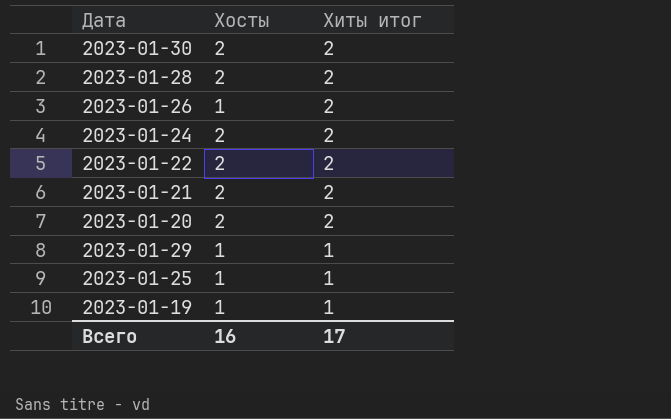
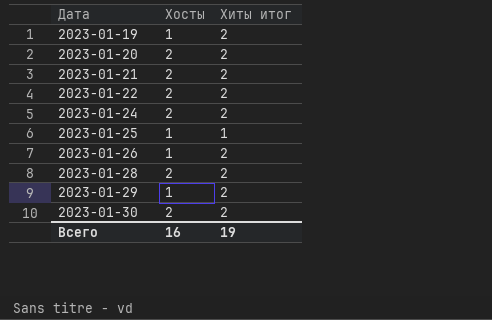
row order: Хиты итог descending -> Дата ascending
2023-01-19 | Хиты итог: 1 -> 2
2023-01-29 | Хиты итог: 1 -> 2
Всего | Хиты итог: 17 -> 19

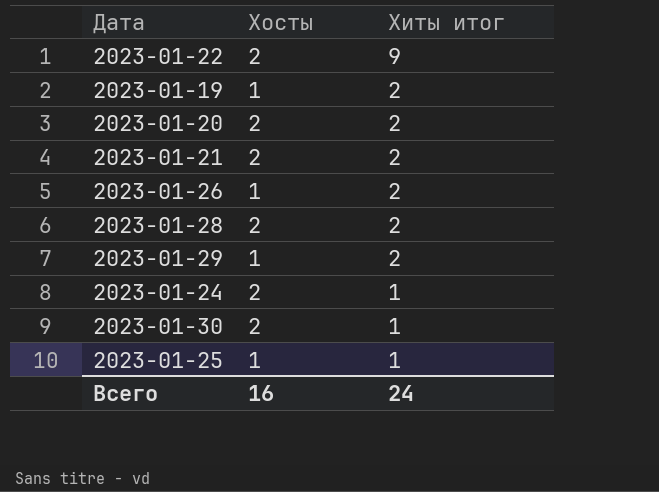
row order: Дата ascending -> Хиты итог descending
2023-01-22 | Хиты итог: 2 -> 9
2023-01-24 | Хиты итог: 2 -> 1
2023-01-30 | Хиты итог: 2 -> 1
Всего | Хиты итог: 19 -> 24

